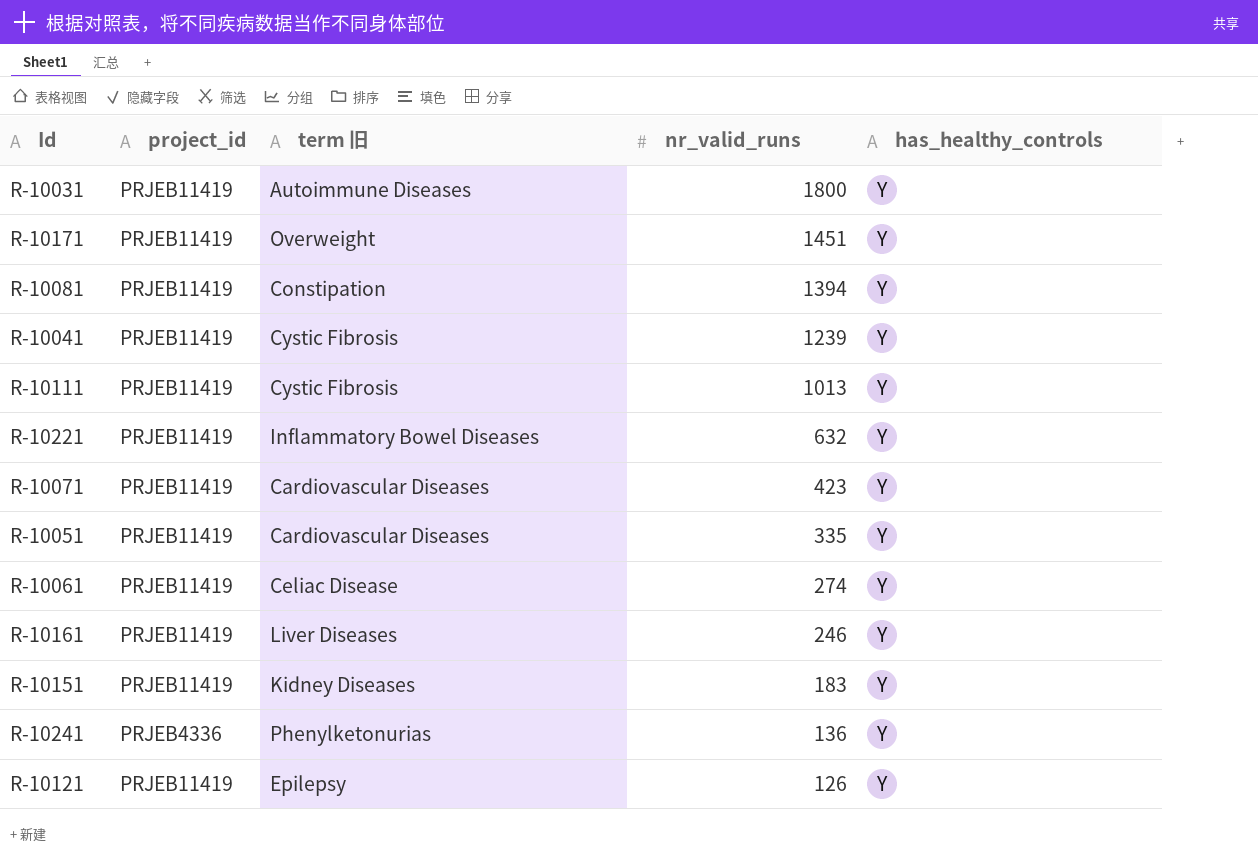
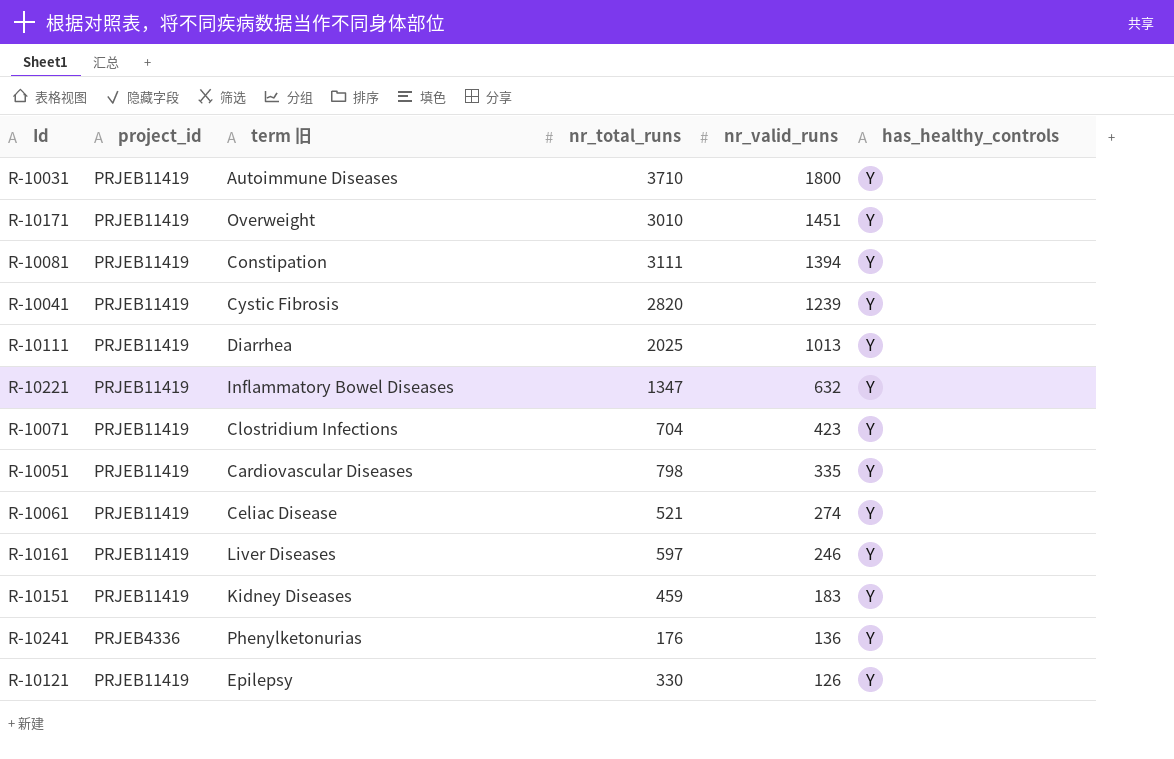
column nr_total_runs | position: none -> 4
R-10111 | term 旧: Cystic Fibrosis -> Diarrhea
R-10071 | term 旧: Cardiovascular Diseases -> Clostridium Infections

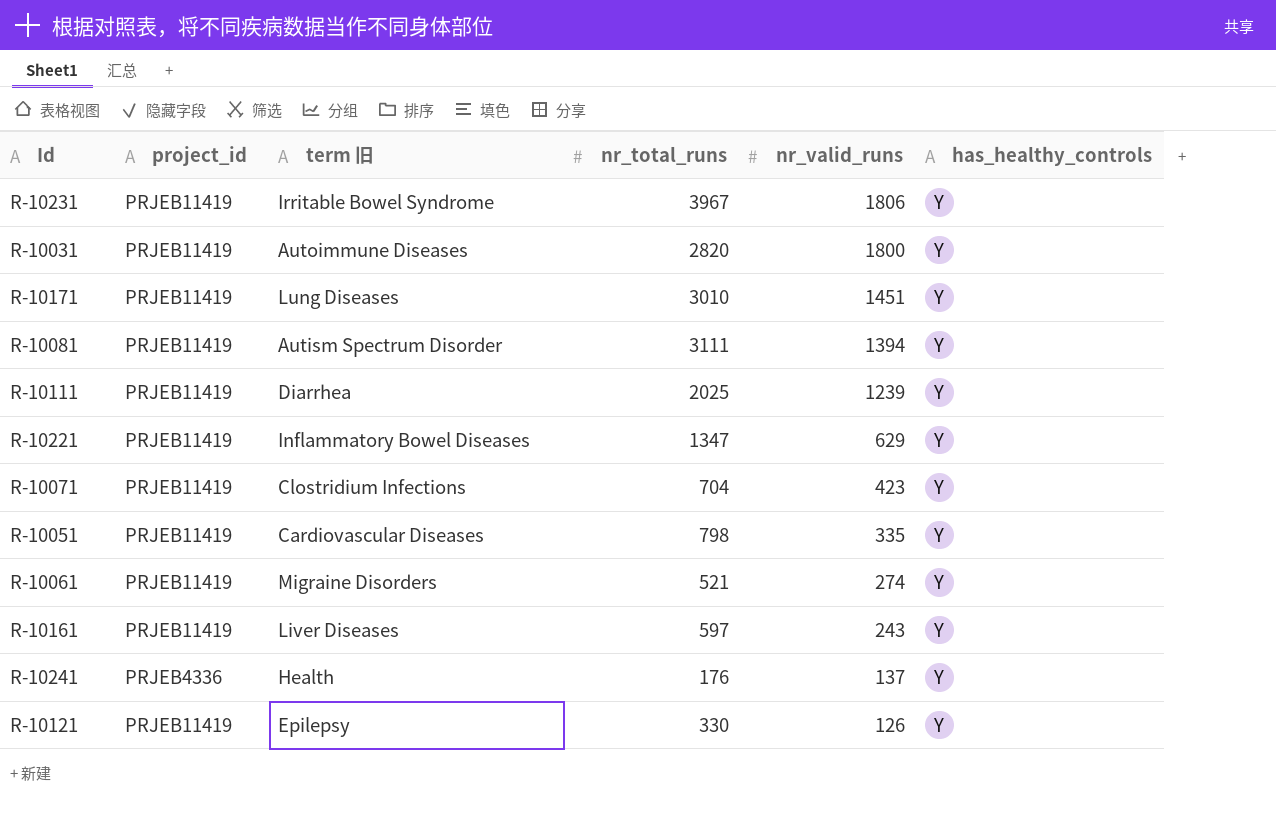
row R-10041: PRJEB11419 | Cystic Fibrosis | 2820 | 1239 | Y -> none
row R-10151: PRJEB11419 | Kidney Diseases | 459 | 183 | Y -> none
row R-10231: none -> PRJEB11419 | Irritable Bowel Syndrome | 3967 | 1806 | Y
R-10031 | nr_total_runs: 3710 -> 2820
R-10171 | term 旧: Overweight -> Lung Diseases
R-10081 | term 旧: Constipation -> Autism Spectrum Disorder
R-10111 | nr_valid_runs: 1013 -> 1239
R-10221 | nr_valid_runs: 632 -> 629
R-10061 | term 旧: Celiac Disease -> Migraine Disorders
R-10161 | nr_valid_runs: 246 -> 243
R-10241 | term 旧: Phenylketonurias -> Health
R-10241 | nr_valid_runs: 136 -> 137

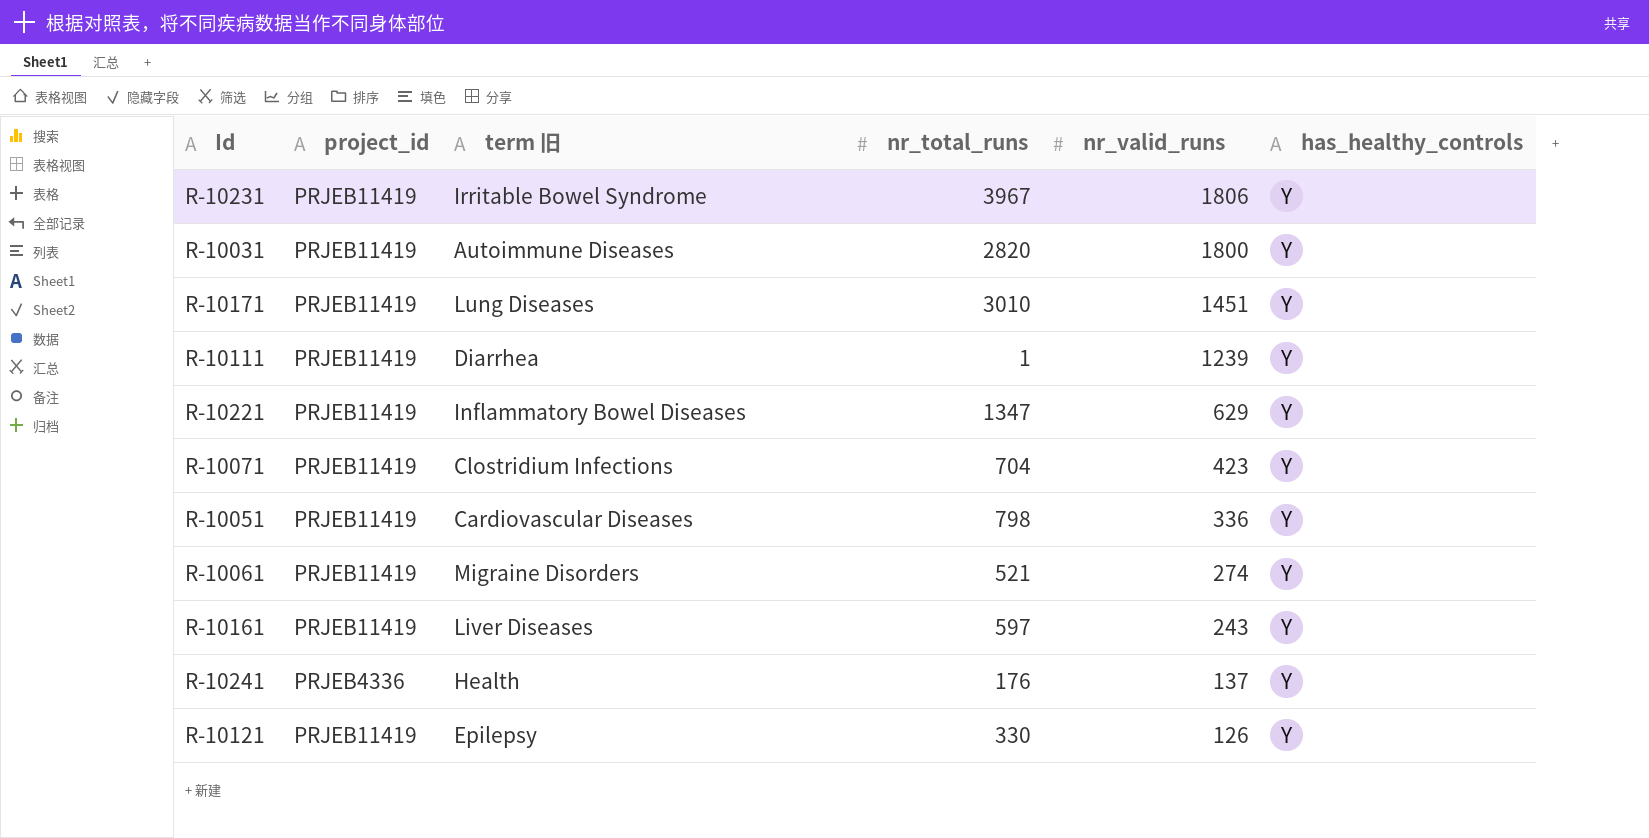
row R-10081: PRJEB11419 | Autism Spectrum Disorder | 3111 | 1394 | Y -> none
R-10111 | nr_total_runs: 2025 -> 1
R-10051 | nr_valid_runs: 335 -> 336

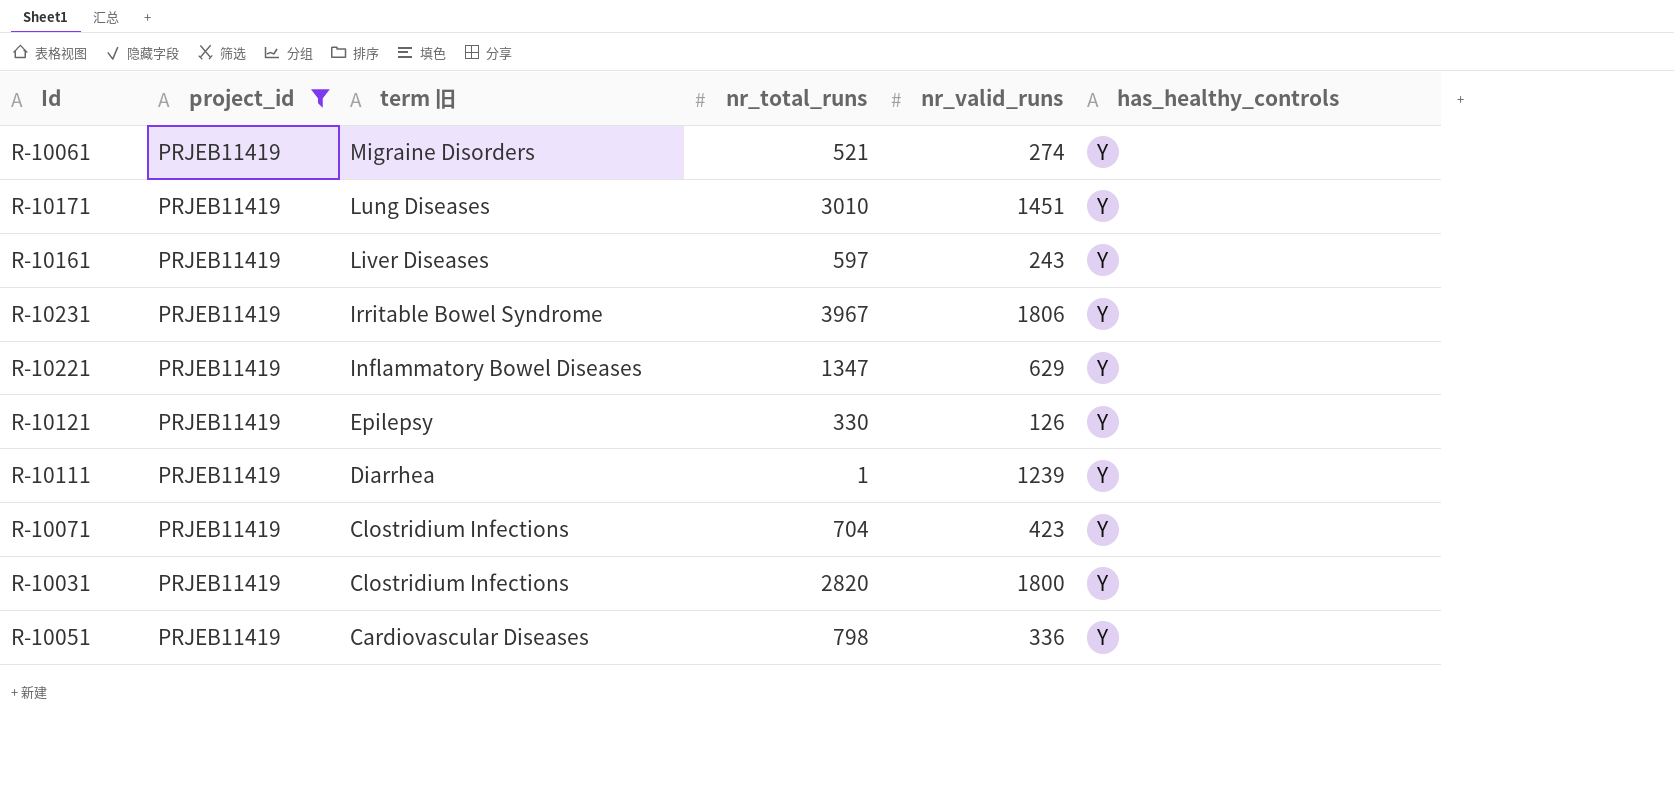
filter: none -> project_id = PRJEB11419
row order: nr_valid_runs descending -> term 旧 descending
R-10031 | term 旧: Autoimmune Diseases -> Clostridium Infections

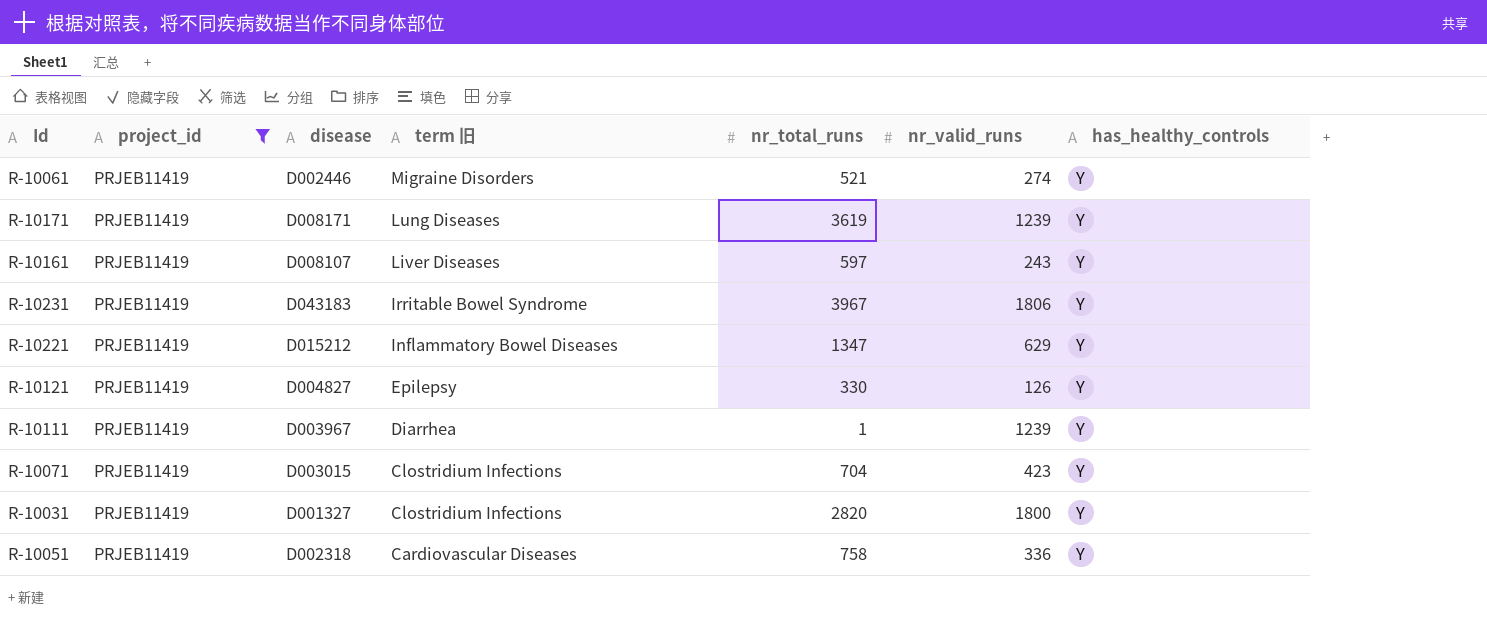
column disease | position: none -> 3
R-10171 | nr_total_runs: 3010 -> 3619
R-10171 | nr_valid_runs: 1451 -> 1239
R-10051 | nr_total_runs: 798 -> 758

